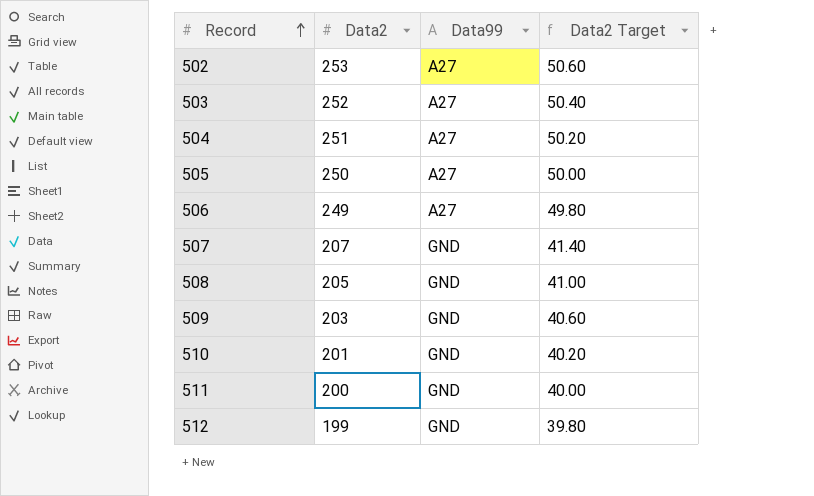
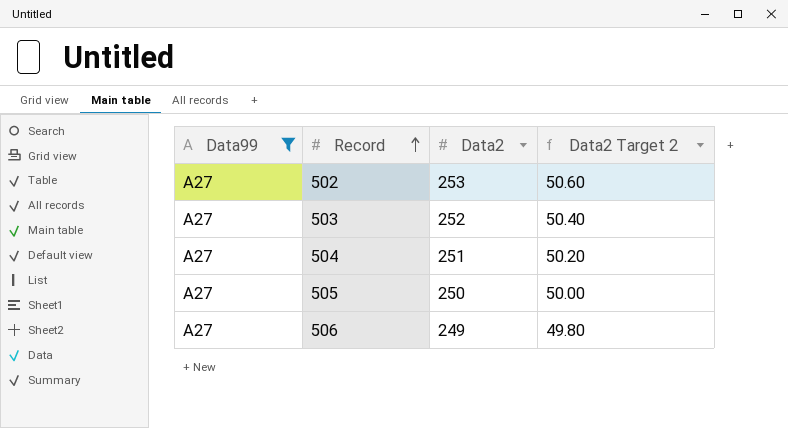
filter: none -> Data99 = A27
column Data99 | position: 3 -> 1
column name: Data2 Target -> Data2 Target 2

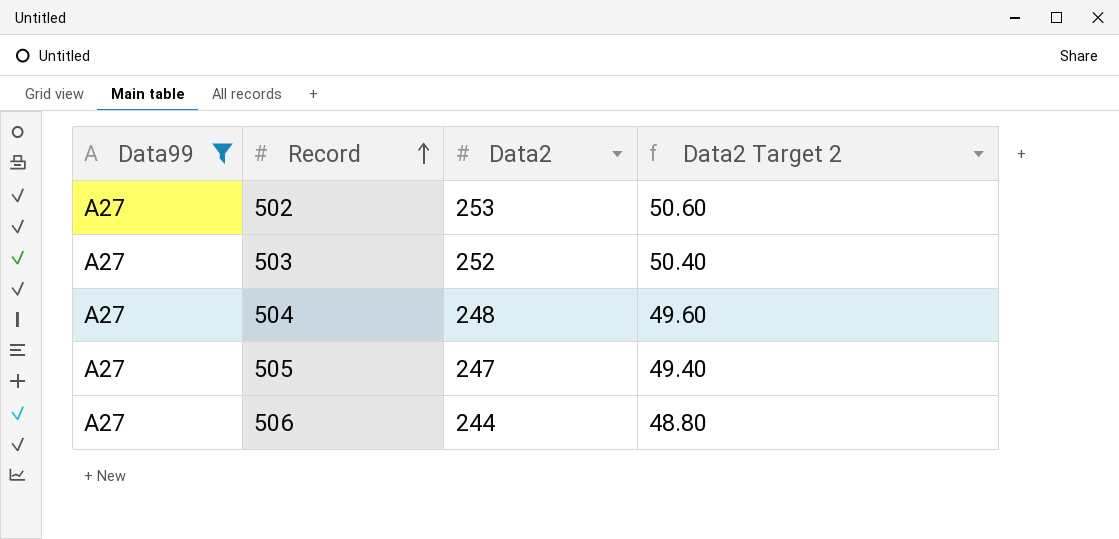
504 | Data2: 251 -> 248
504 | Data2 Target 2: 50.20 -> 49.60
505 | Data2: 250 -> 247
505 | Data2 Target 2: 50.00 -> 49.40
506 | Data2: 249 -> 244
506 | Data2 Target 2: 49.80 -> 48.80

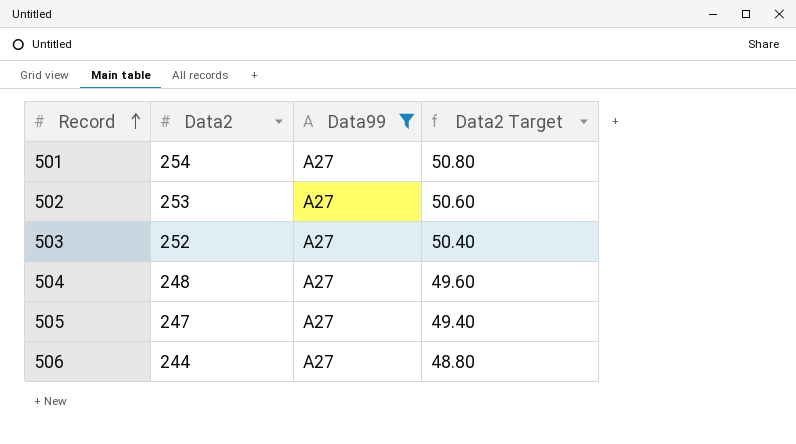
column Data99 | position: 1 -> 3
column name: Data2 Target 2 -> Data2 Target
row 501: none -> 254 | A27 | 50.80

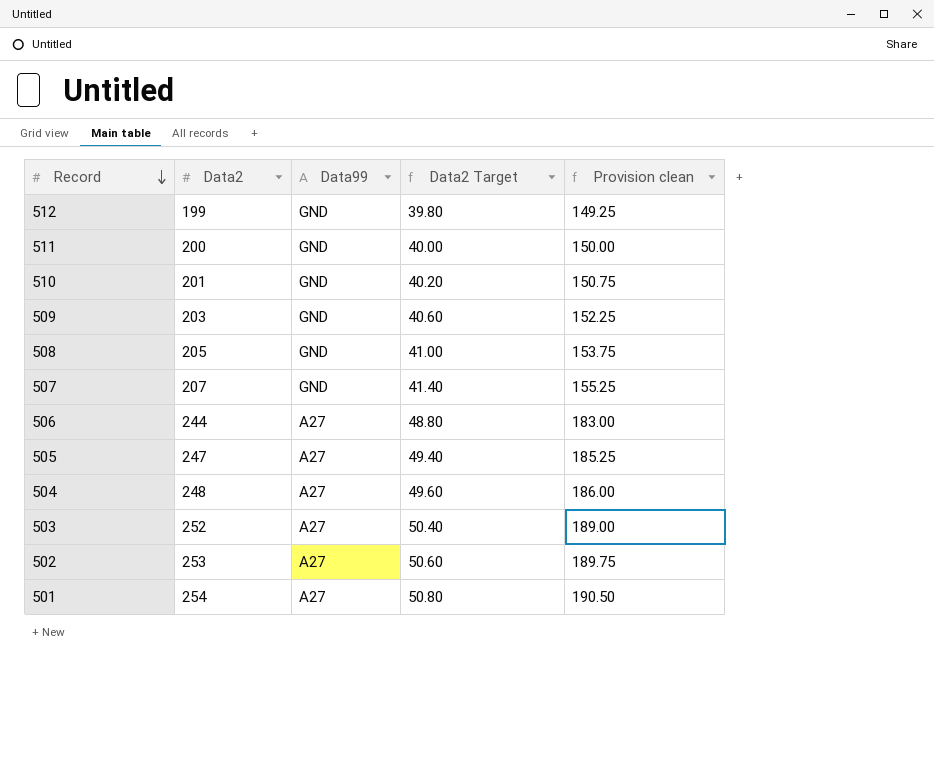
filter: Data99 = A27 -> none
row order: Record ascending -> Record descending
column Provision clean | formula: none -> [Data2] * 0.75

